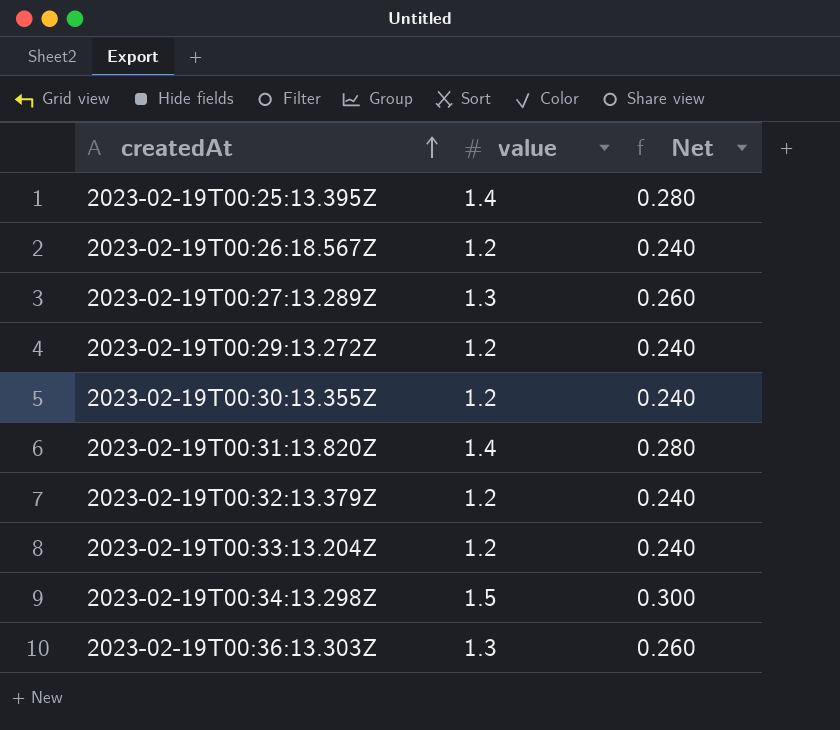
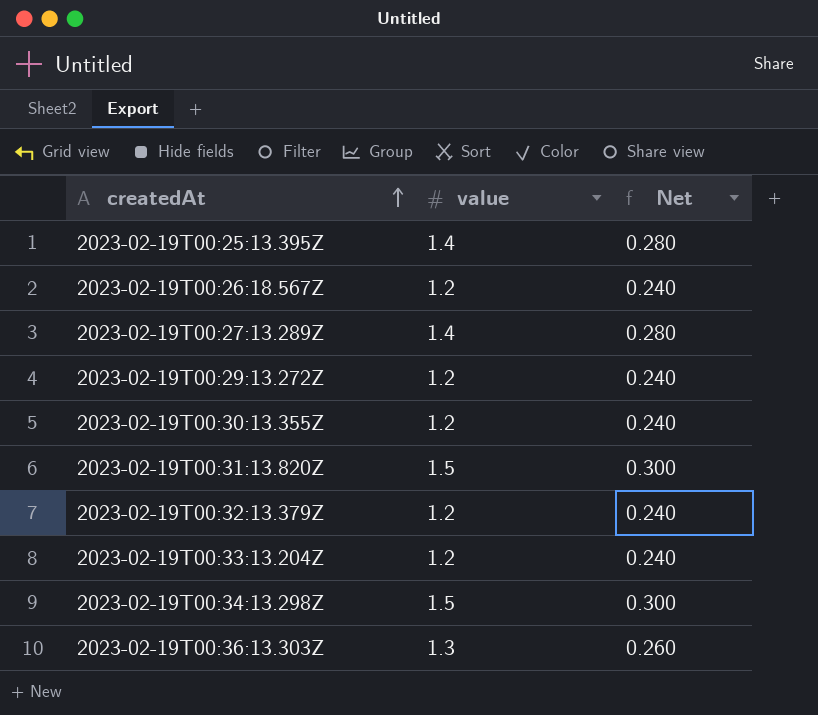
2023-02-19T00:27:13.289Z | value: 1.3 -> 1.4
2023-02-19T00:27:13.289Z | Net: 0.260 -> 0.280
2023-02-19T00:31:13.820Z | value: 1.4 -> 1.5
2023-02-19T00:31:13.820Z | Net: 0.280 -> 0.300

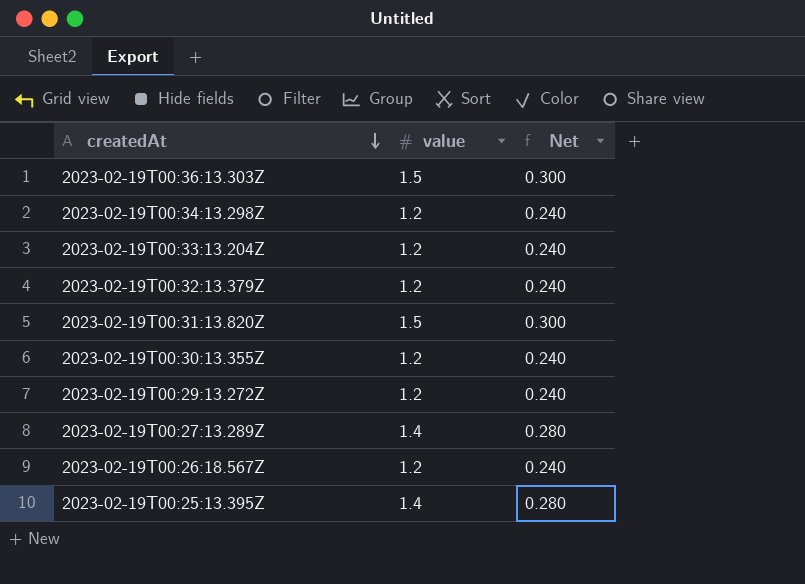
row order: createdAt ascending -> createdAt descending
2023-02-19T00:36:13.303Z | value: 1.3 -> 1.5
2023-02-19T00:36:13.303Z | Net: 0.260 -> 0.300
2023-02-19T00:34:13.298Z | value: 1.5 -> 1.2
2023-02-19T00:34:13.298Z | Net: 0.300 -> 0.240

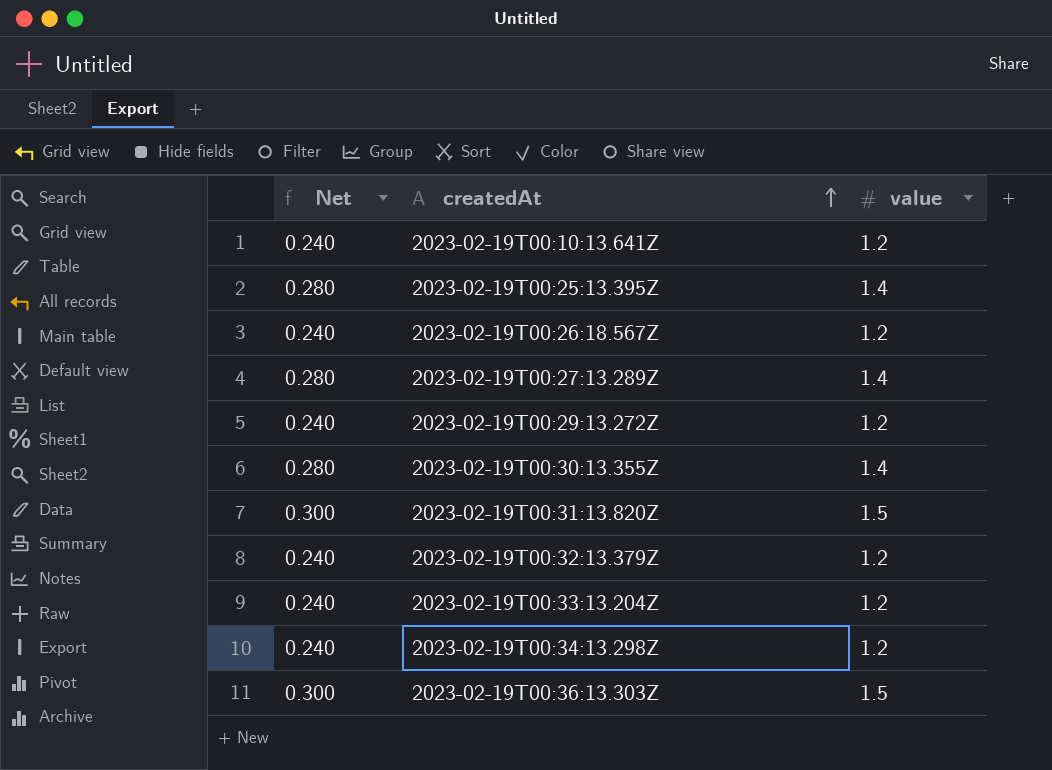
row order: createdAt descending -> createdAt ascending
column Net | position: 3 -> 1
row 2023-02-19T00:10:13.641Z: none -> 0.240 | 1.2
2023-02-19T00:30:13.355Z | Net: 0.240 -> 0.280
2023-02-19T00:30:13.355Z | value: 1.2 -> 1.4

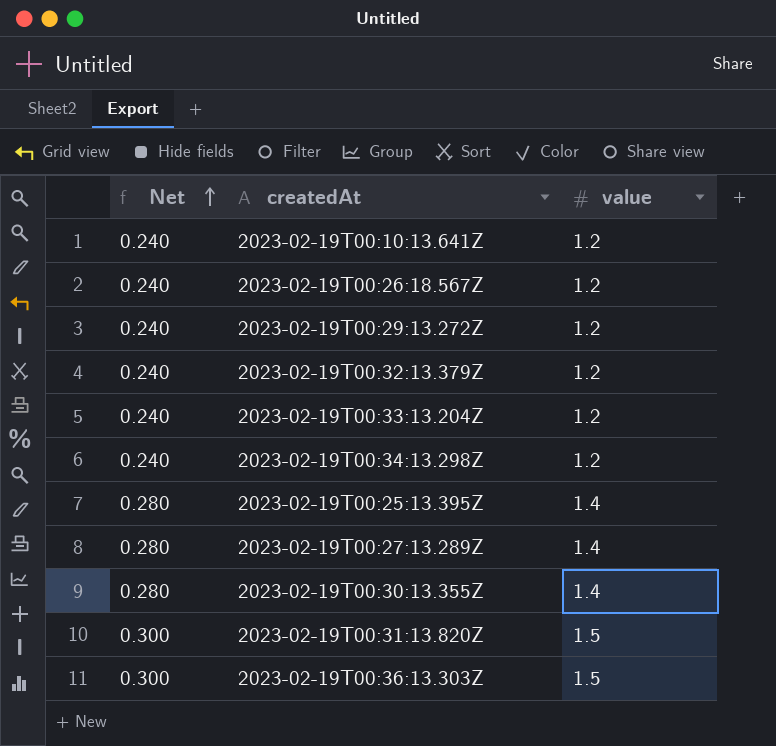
row order: createdAt ascending -> Net ascending

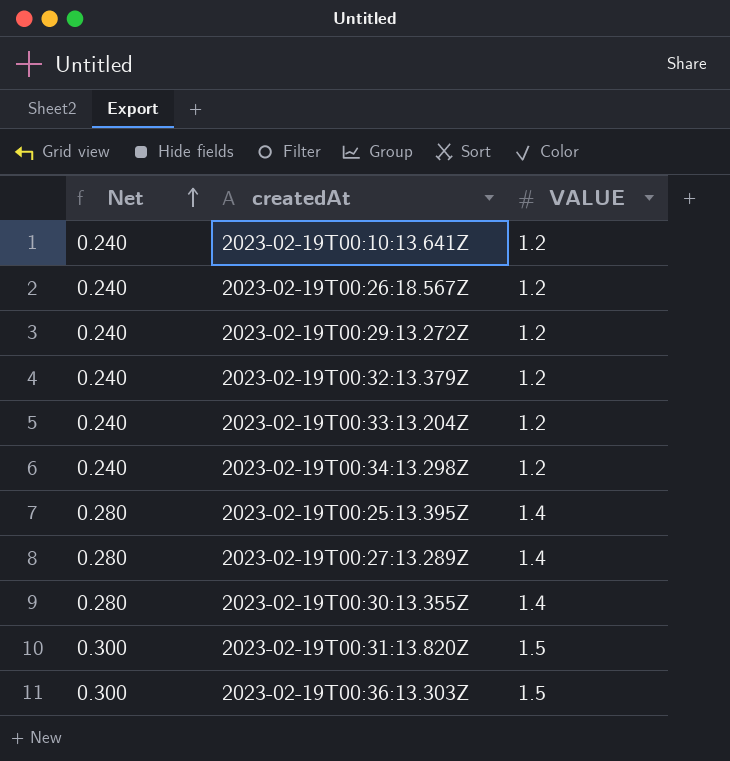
column name: value -> VALUE

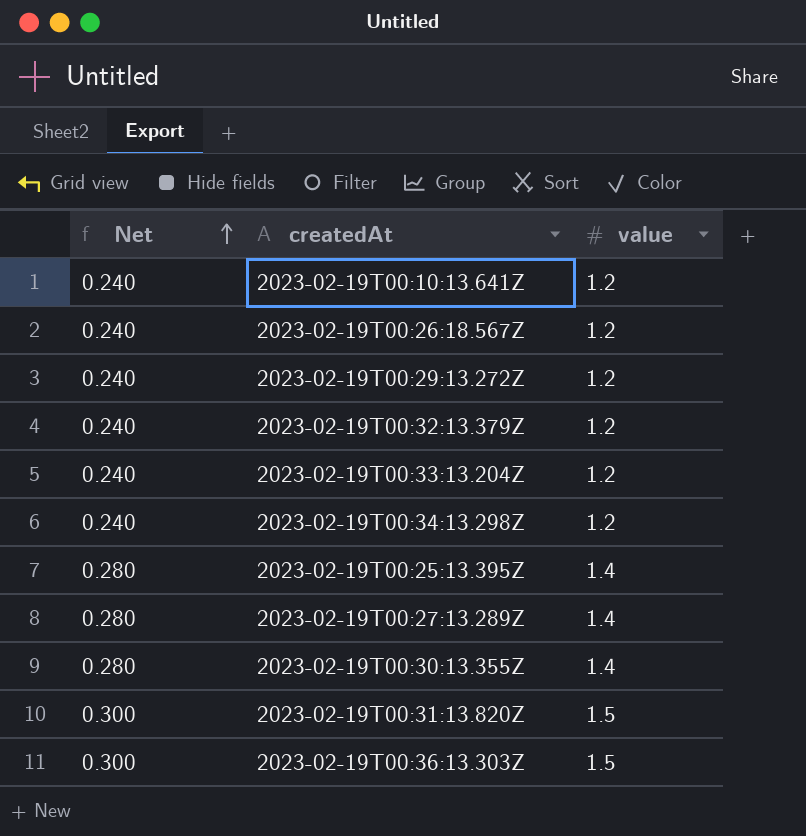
column name: VALUE -> value

